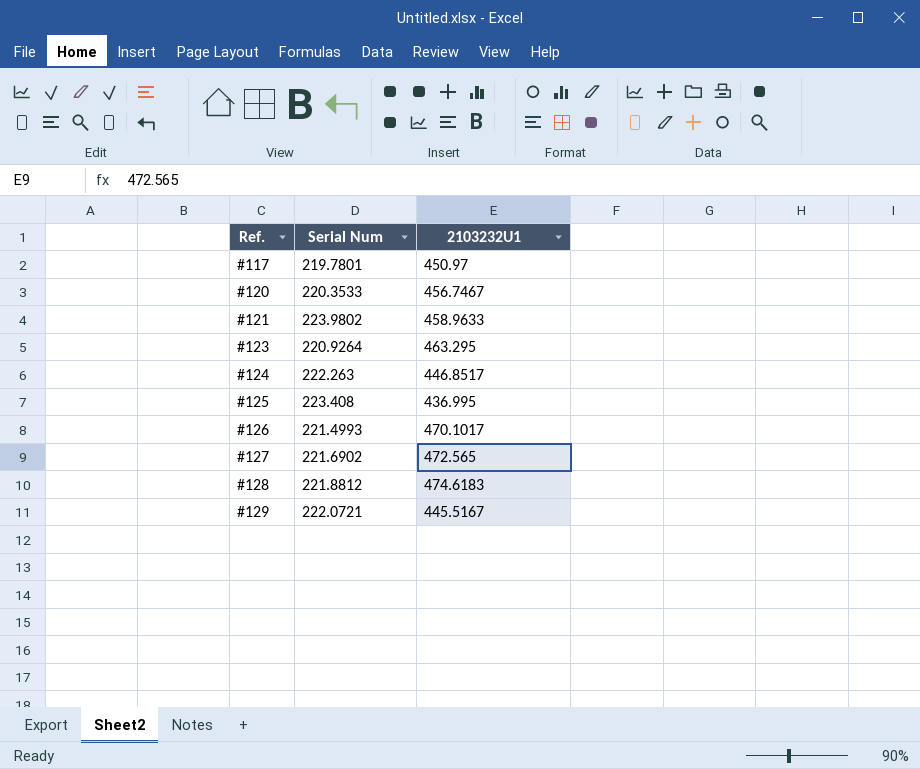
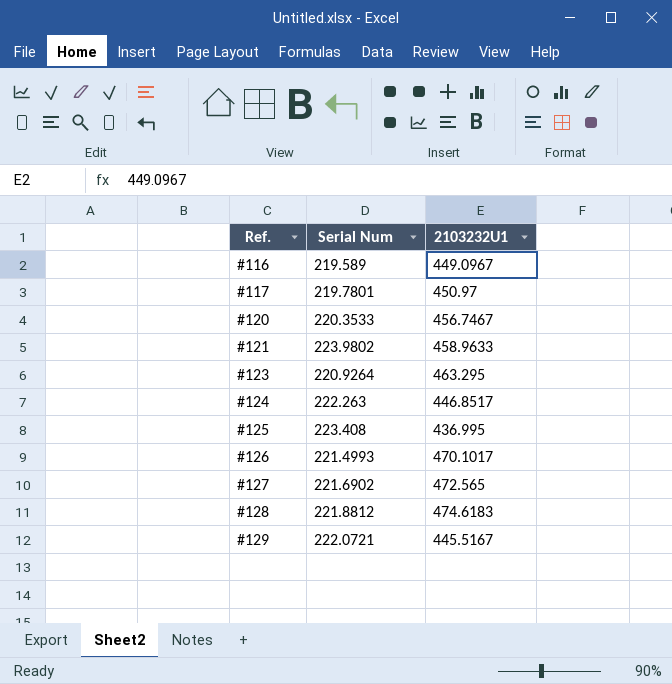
row #116: none -> 219.589 | 449.0967

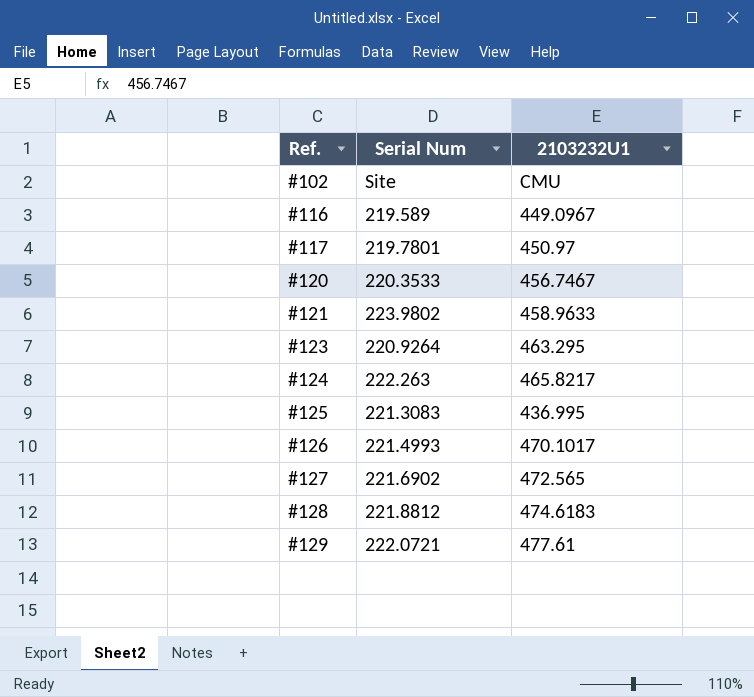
row #102: none -> Site | CMU
#124 | 2103232U1: 446.8517 -> 465.8217
#125 | Serial Num: 223.408 -> 221.3083
#129 | 2103232U1: 445.5167 -> 477.61

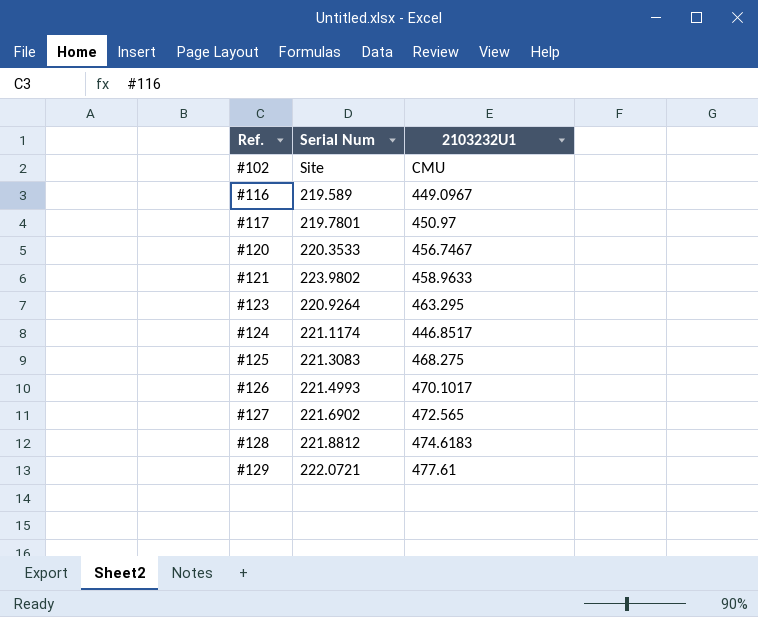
#124 | Serial Num: 222.263 -> 221.1174
#124 | 2103232U1: 465.8217 -> 446.8517
#125 | 2103232U1: 436.995 -> 468.275

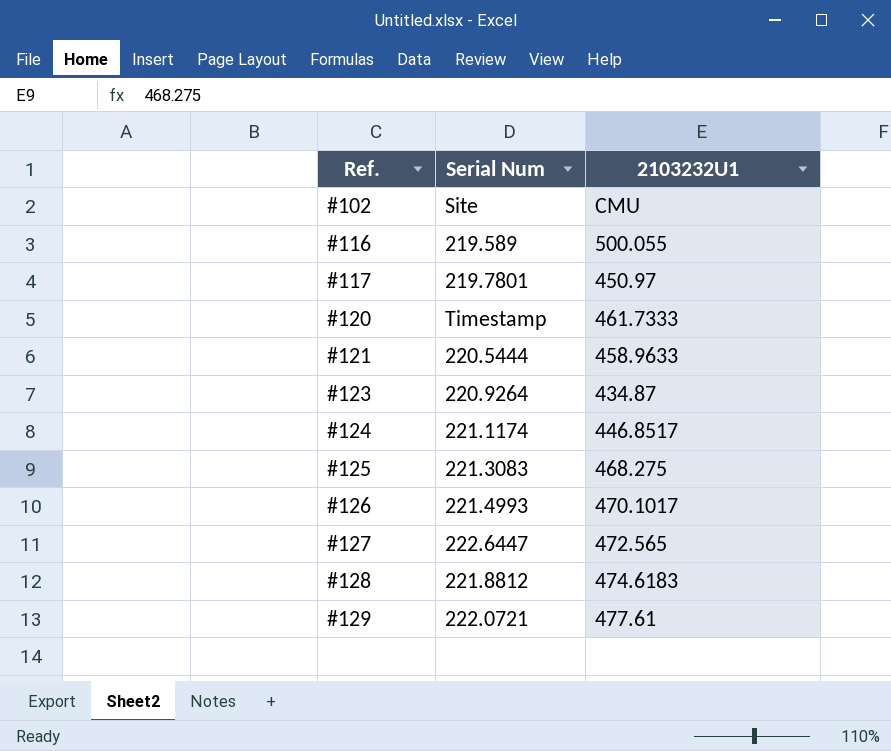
#116 | 2103232U1: 449.0967 -> 500.055
#120 | Serial Num: 220.3533 -> Timestamp
#120 | 2103232U1: 456.7467 -> 461.7333
#121 | Serial Num: 223.9802 -> 220.5444
#123 | 2103232U1: 463.295 -> 434.87
#127 | Serial Num: 221.6902 -> 222.6447

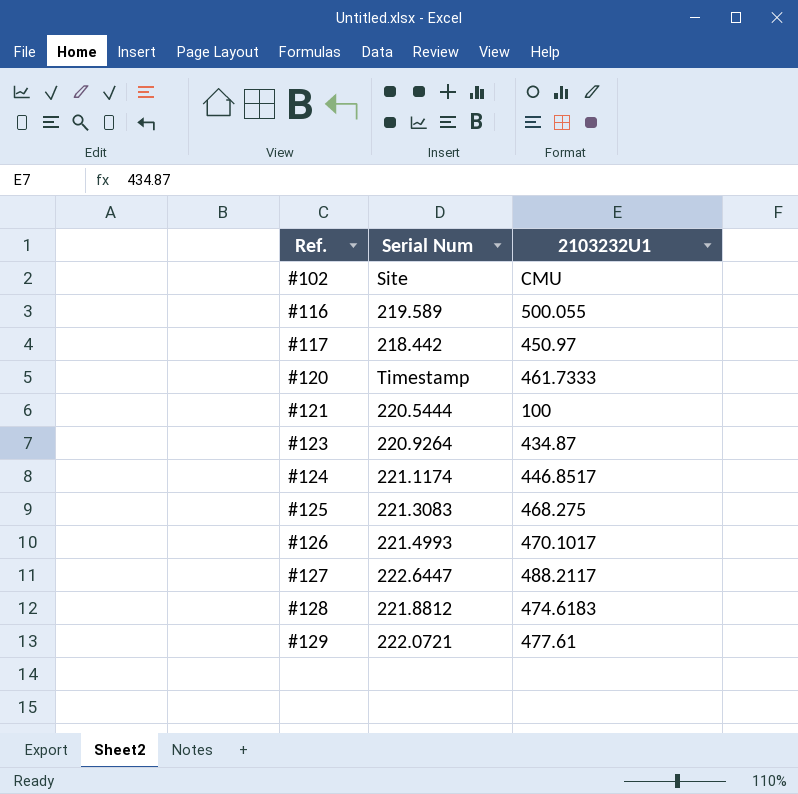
#117 | Serial Num: 219.7801 -> 218.442
#121 | 2103232U1: 458.9633 -> 100
#127 | 2103232U1: 472.565 -> 488.2117

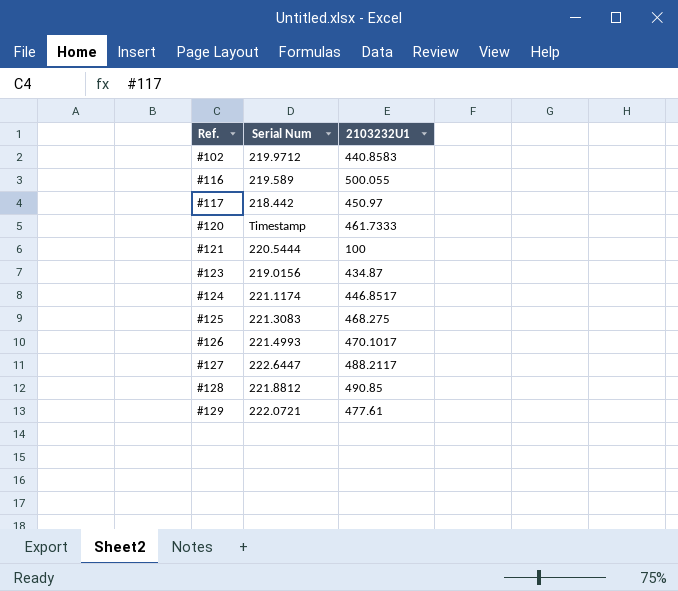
#102 | Serial Num: Site -> 219.9712
#102 | 2103232U1: CMU -> 440.8583
#123 | Serial Num: 220.9264 -> 219.0156
#128 | 2103232U1: 474.6183 -> 490.85

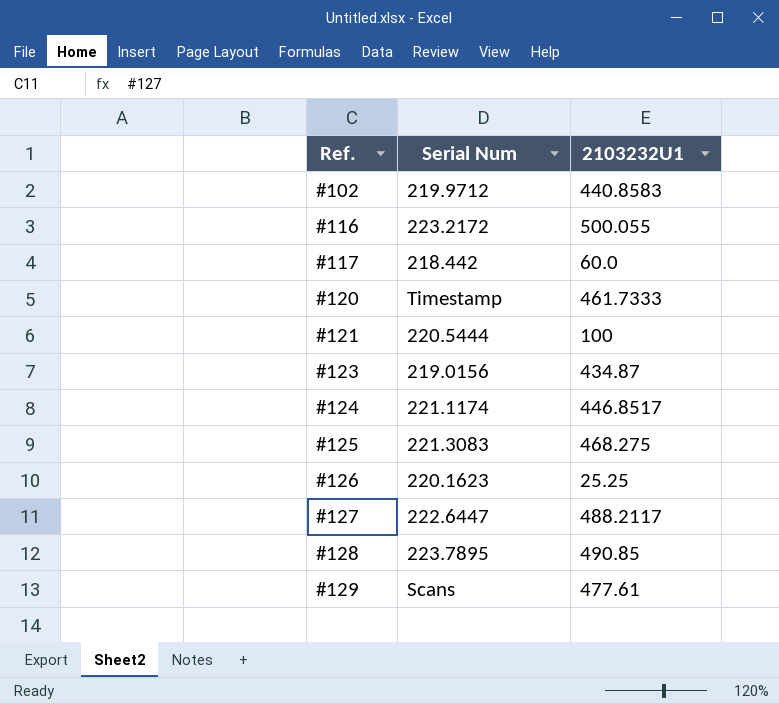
#116 | Serial Num: 219.589 -> 223.2172
#117 | 2103232U1: 450.97 -> 60.0
#126 | Serial Num: 221.4993 -> 220.1623
#126 | 2103232U1: 470.1017 -> 25.25
#128 | Serial Num: 221.8812 -> 223.7895
#129 | Serial Num: 222.0721 -> Scans

